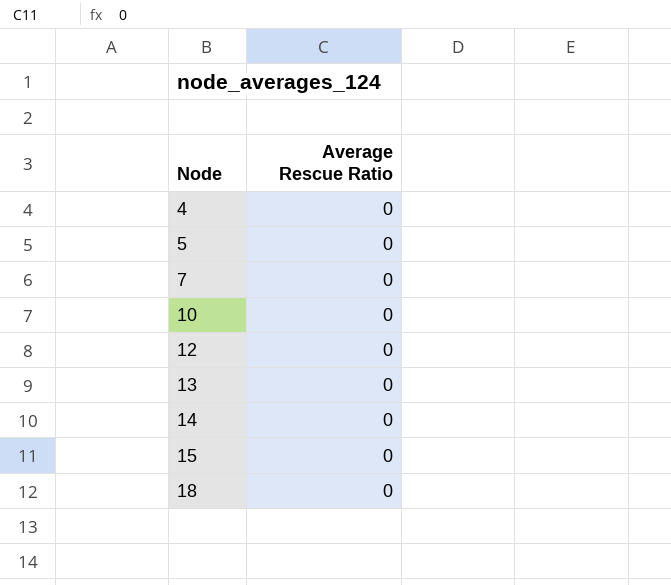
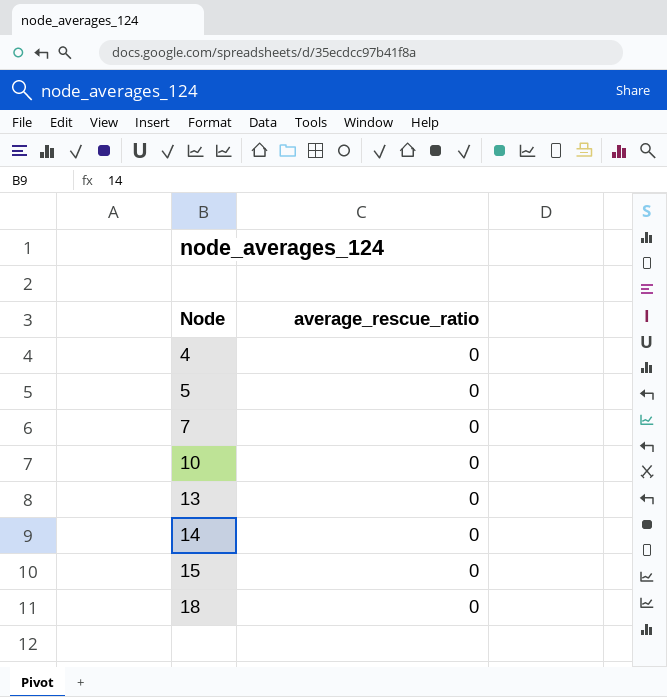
column name: Average Rescue Ratio -> average_rescue_ratio
row 12: 0 -> none

